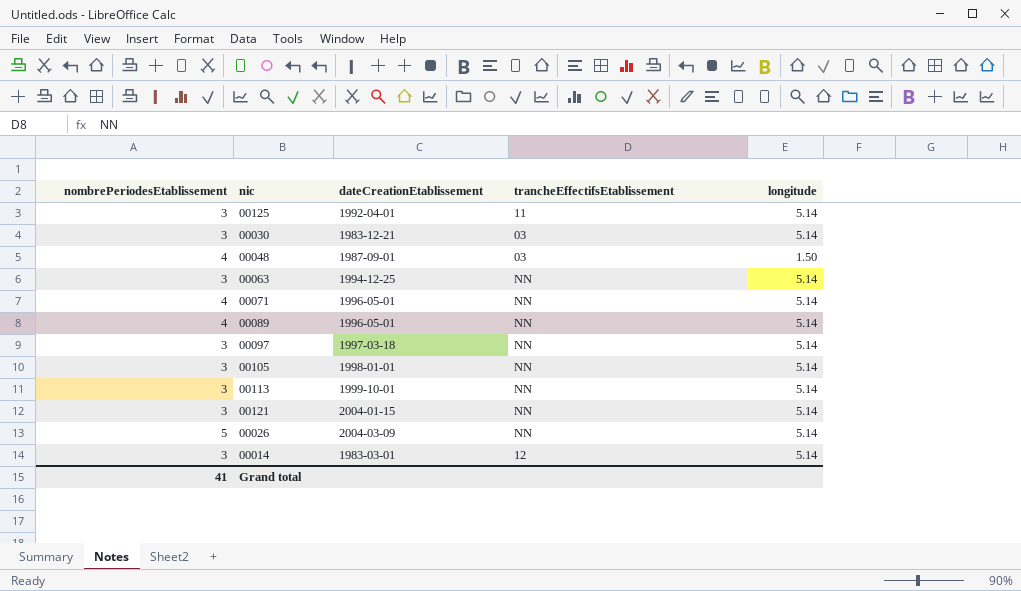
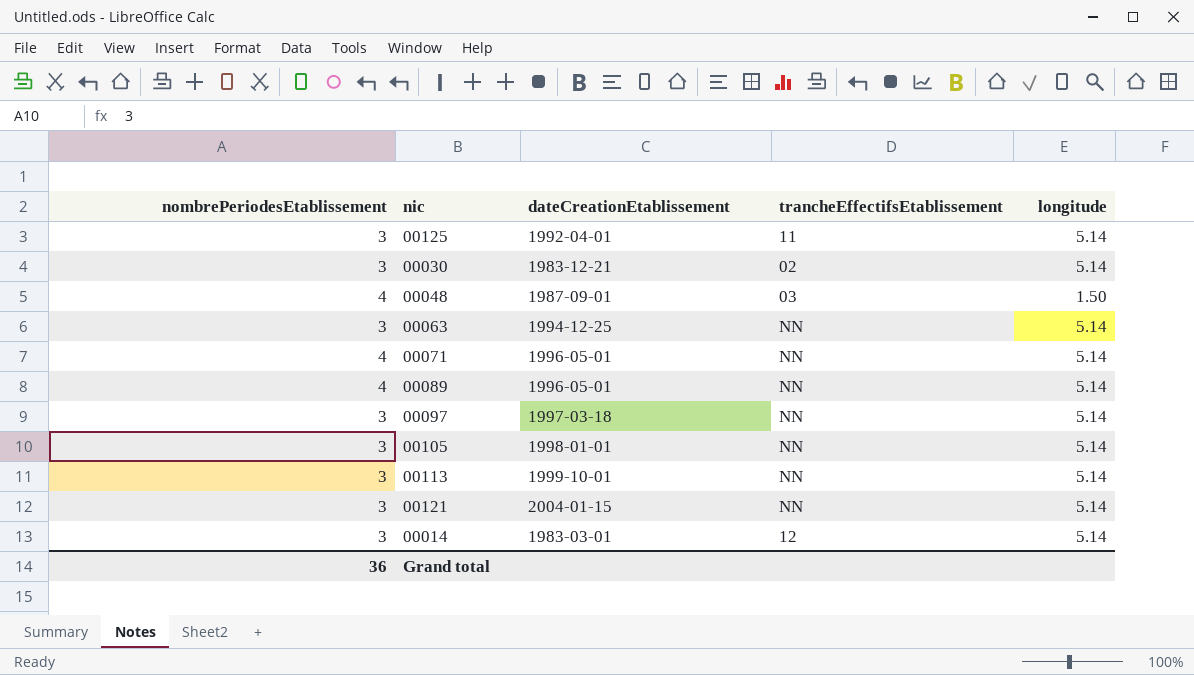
row 00026: 5 | 2004-03-09 | NN | 5.14 -> none
00030 | trancheEffectifsEtablissement: 03 -> 02
Grand total | nombrePeriodesEtablissement: 41 -> 36

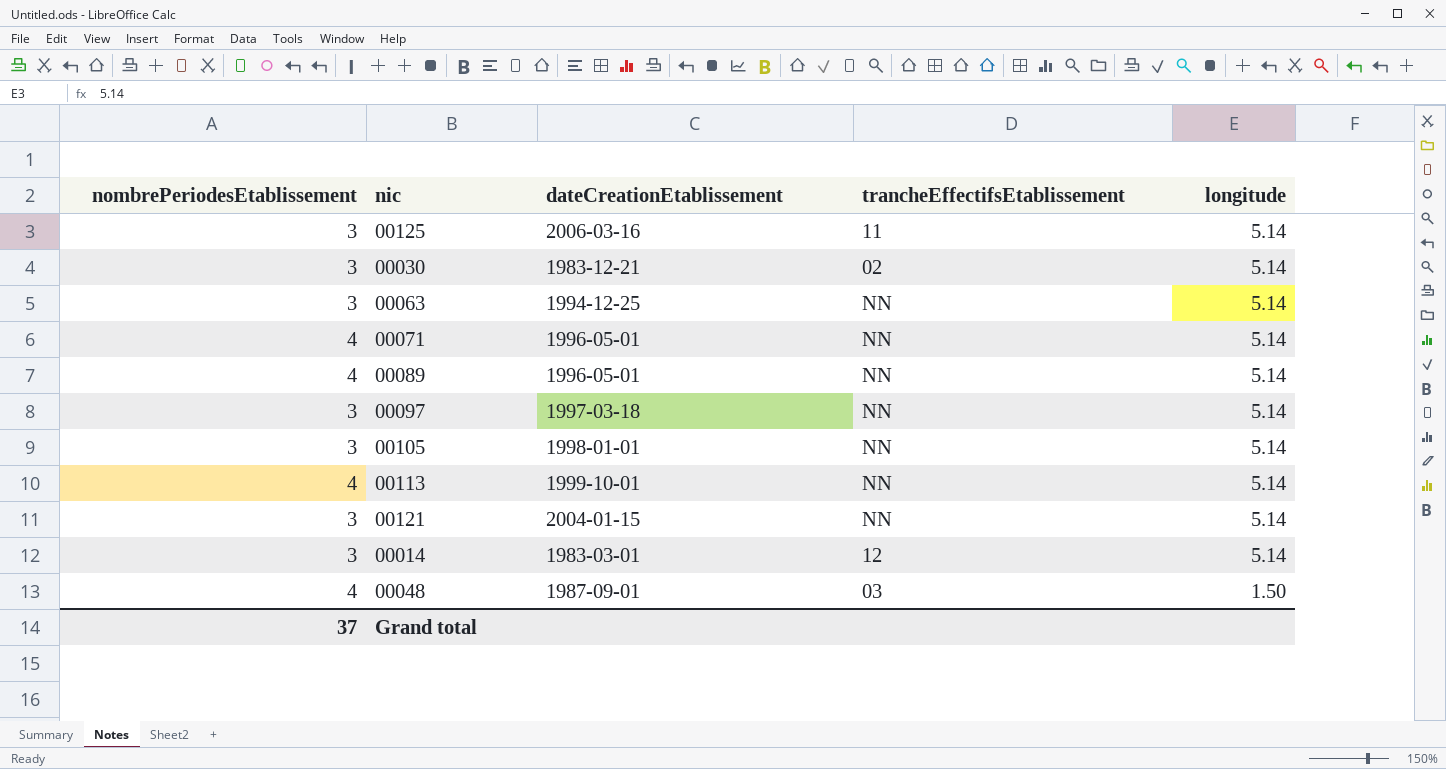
row order: none -> longitude descending
00125 | dateCreationEtablissement: 1992-04-01 -> 2006-03-16
00113 | nombrePeriodesEtablissement: 3 -> 4
Grand total | nombrePeriodesEtablissement: 36 -> 37

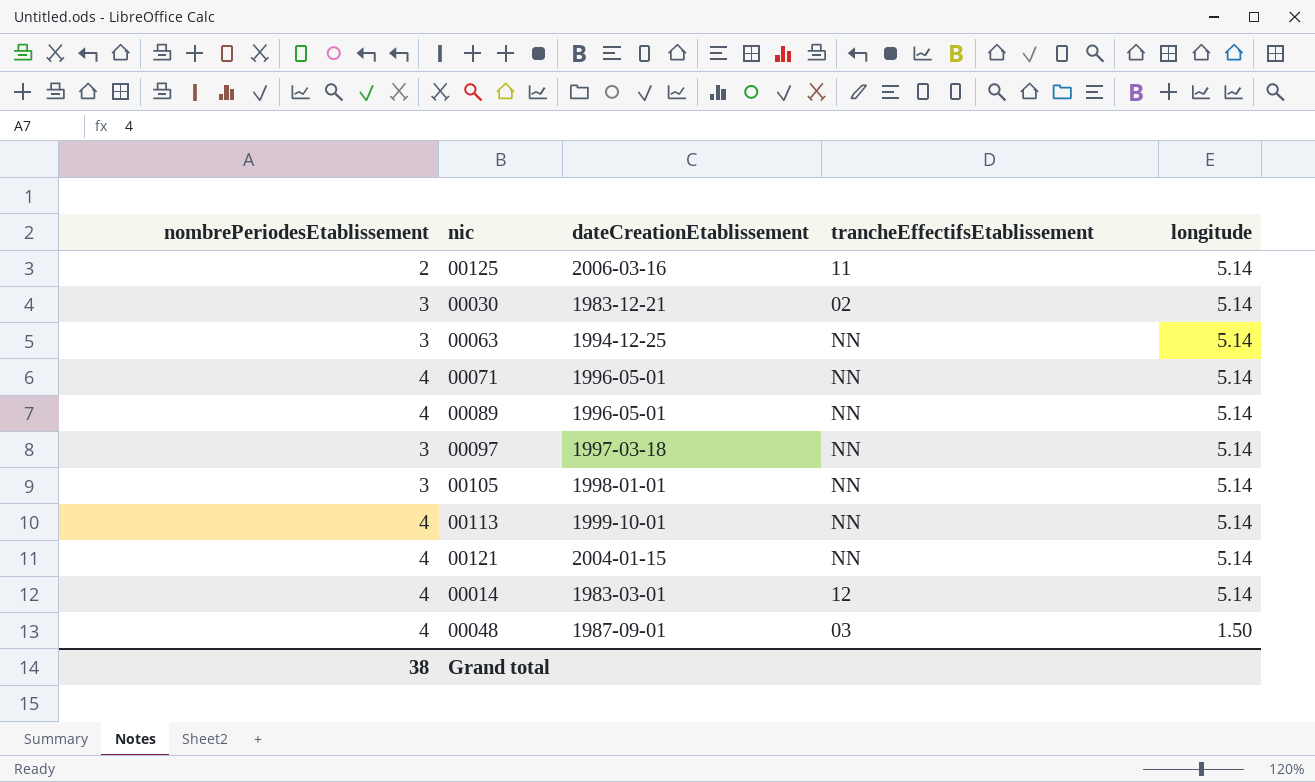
00125 | nombrePeriodesEtablissement: 3 -> 2
00121 | nombrePeriodesEtablissement: 3 -> 4
00014 | nombrePeriodesEtablissement: 3 -> 4
Grand total | nombrePeriodesEtablissement: 37 -> 38

